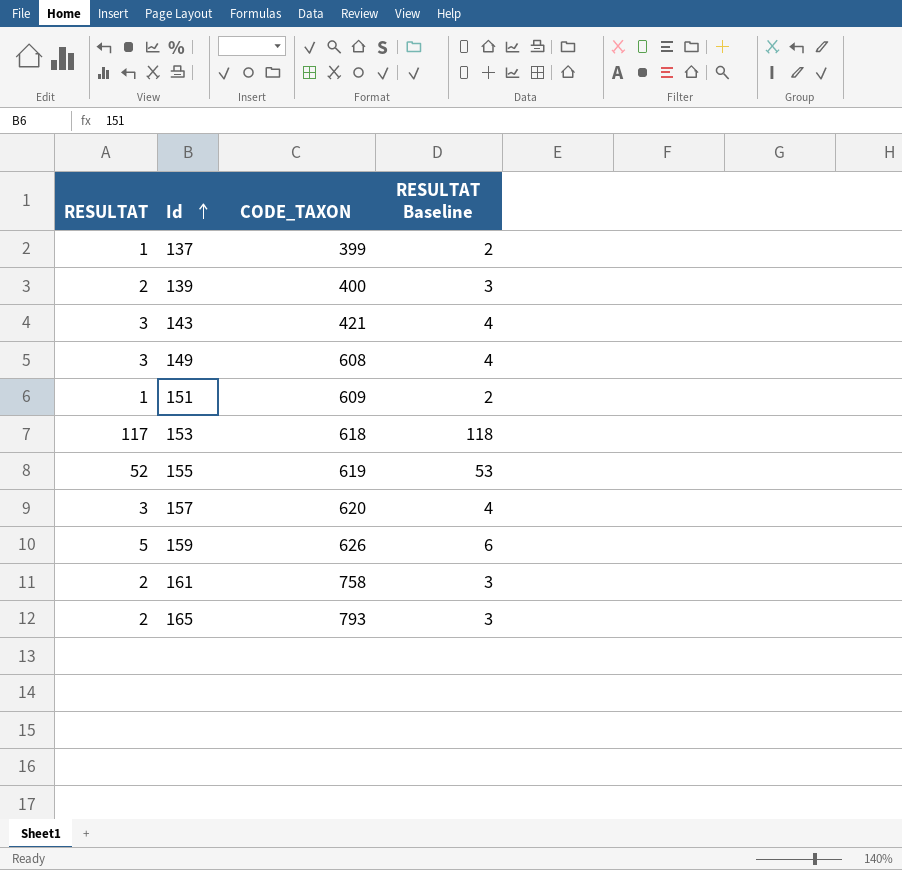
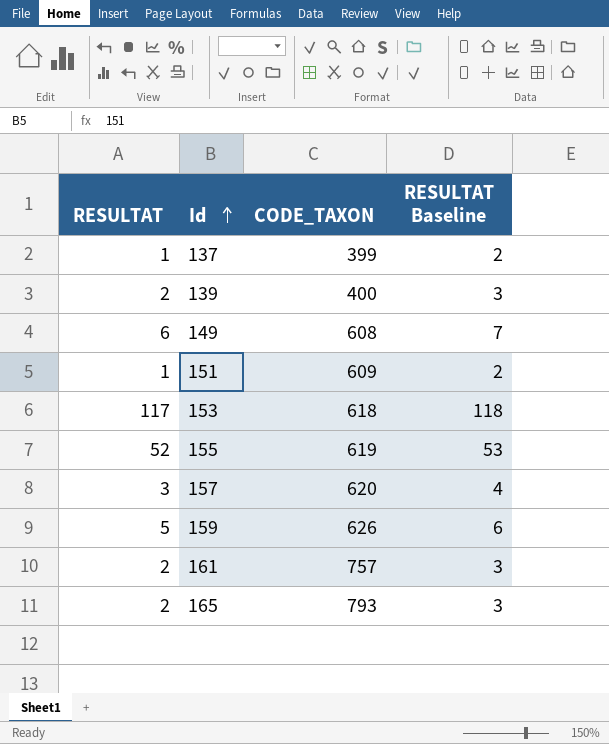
row 143: 3 | 421 | 4 -> none
149 | RESULTAT: 3 -> 6
149 | RESULTAT Baseline: 4 -> 7
161 | CODE_TAXON: 758 -> 757

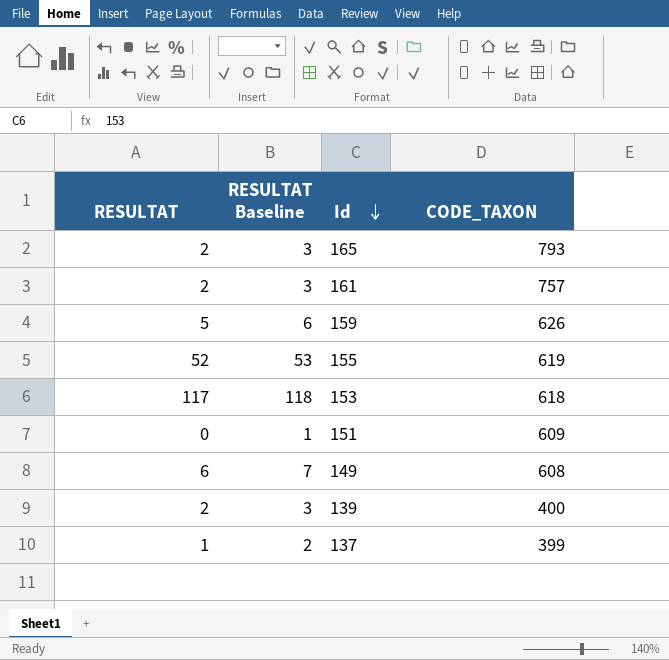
row order: Id ascending -> Id descending
column RESULTAT Baseline | position: 4 -> 2
row 157: 3 | 620 | 4 -> none
151 | RESULTAT: 1 -> 0
151 | RESULTAT Baseline: 2 -> 1

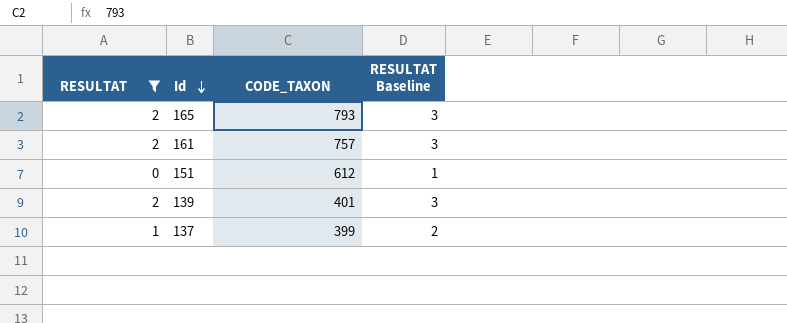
filter: none -> RESULTAT <= 2
column RESULTAT Baseline | position: 2 -> 4
151 | CODE_TAXON: 609 -> 612
139 | CODE_TAXON: 400 -> 401

